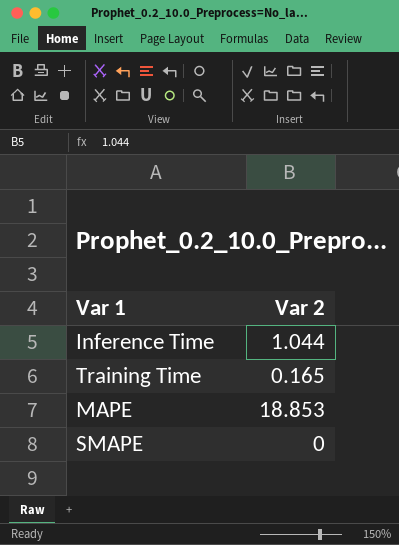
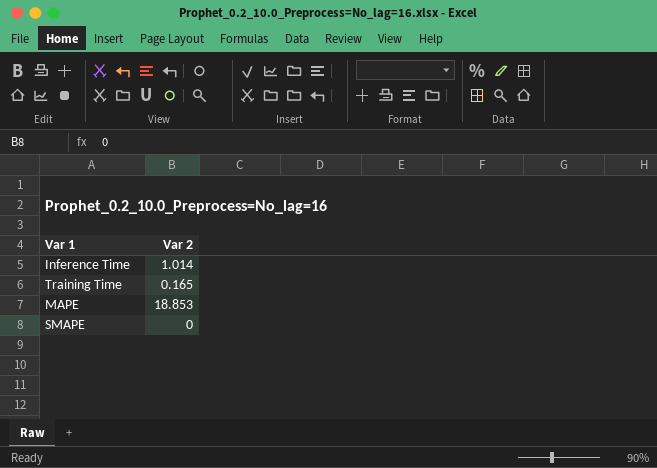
Inference Time | Var 2: 1.044 -> 1.014

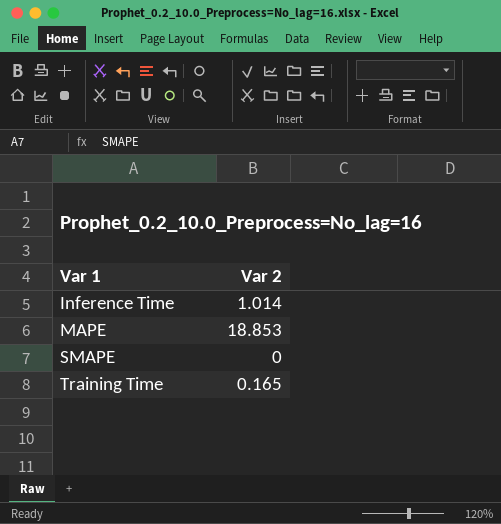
row order: none -> Var 1 ascending

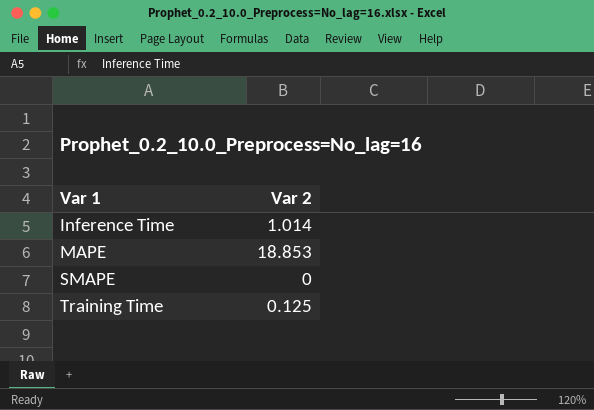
Training Time | Var 2: 0.165 -> 0.125

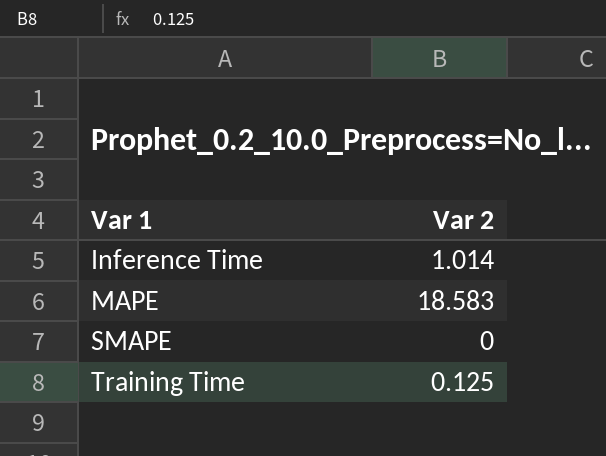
MAPE | Var 2: 18.853 -> 18.583

